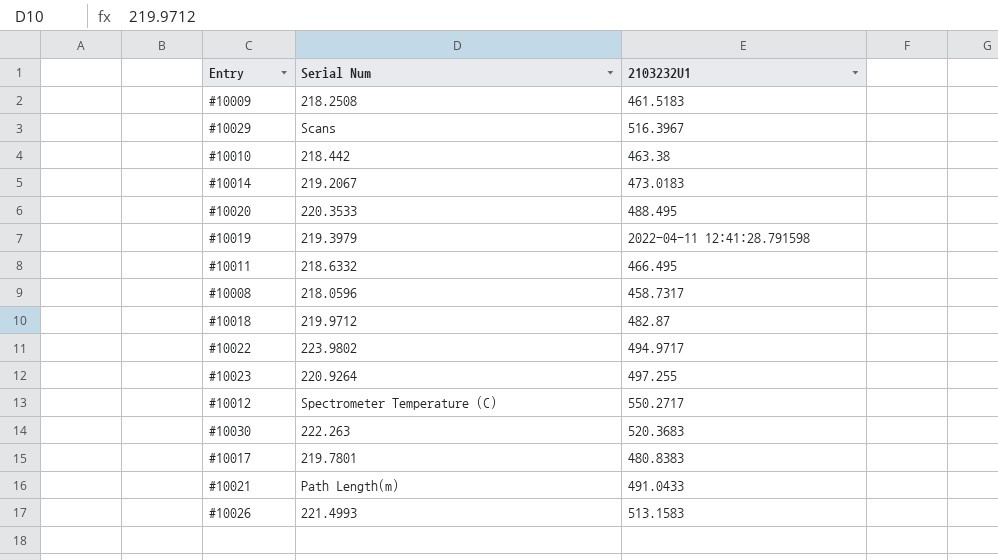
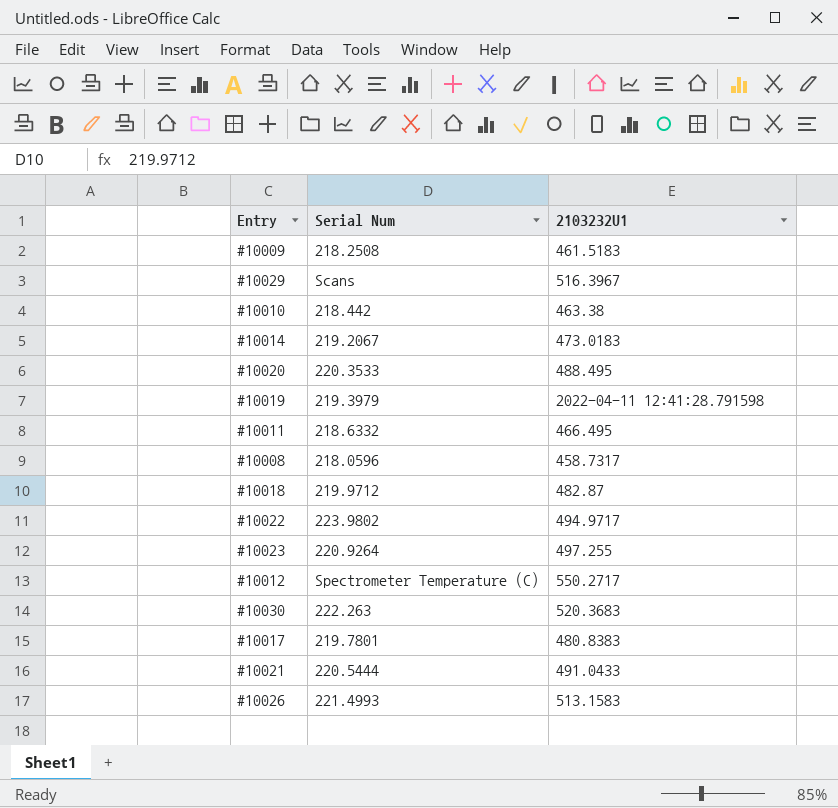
#10021 | Serial Num: Path Length(m) -> 220.5444

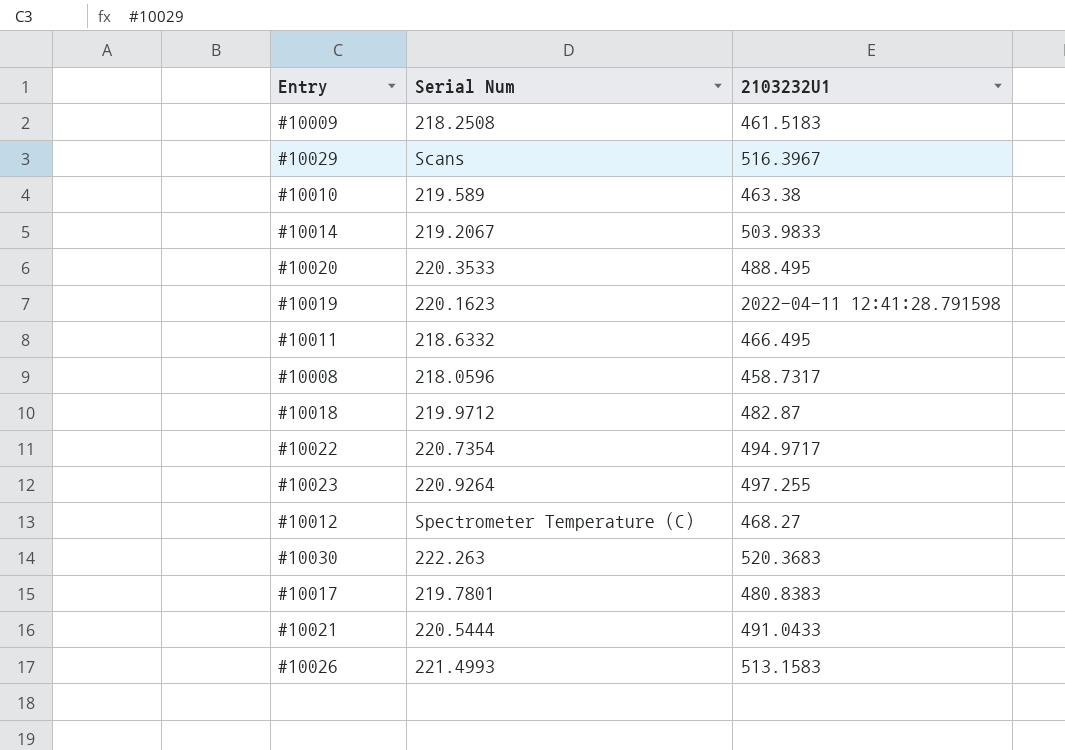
#10010 | Serial Num: 218.442 -> 219.589
#10014 | 2103232U1: 473.0183 -> 503.9833
#10019 | Serial Num: 219.3979 -> 220.1623
#10022 | Serial Num: 223.9802 -> 220.7354
#10012 | 2103232U1: 550.2717 -> 468.27

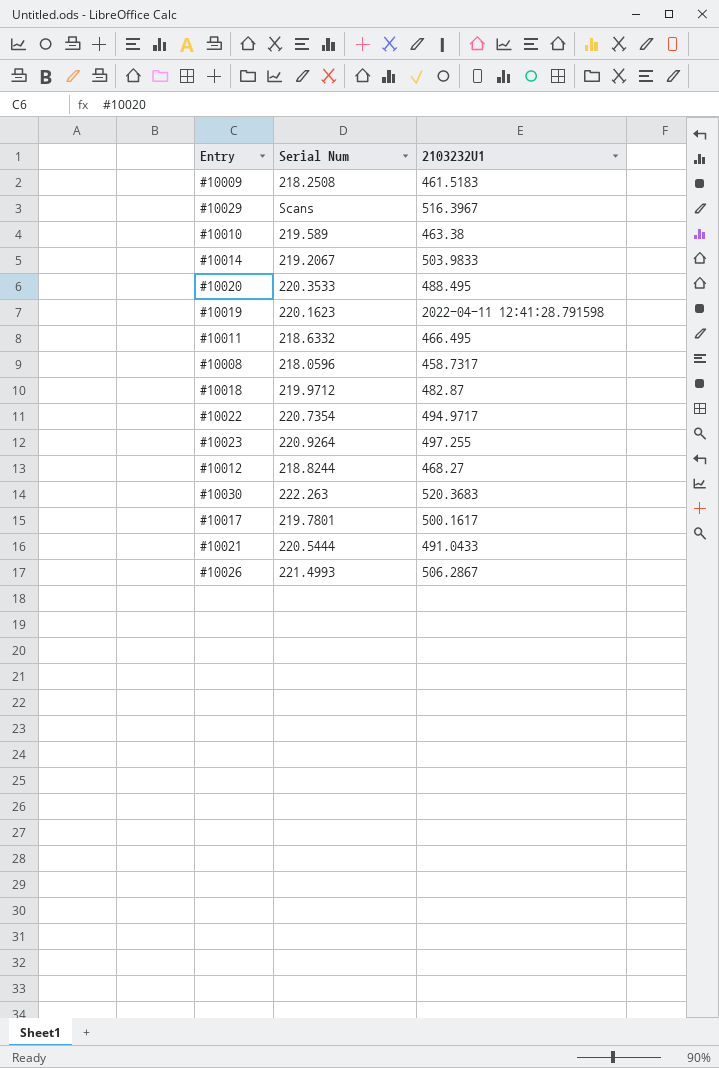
#10012 | Serial Num: Spectrometer Temperature (C) -> 218.8244
#10017 | 2103232U1: 480.8383 -> 500.1617
#10026 | 2103232U1: 513.1583 -> 506.2867

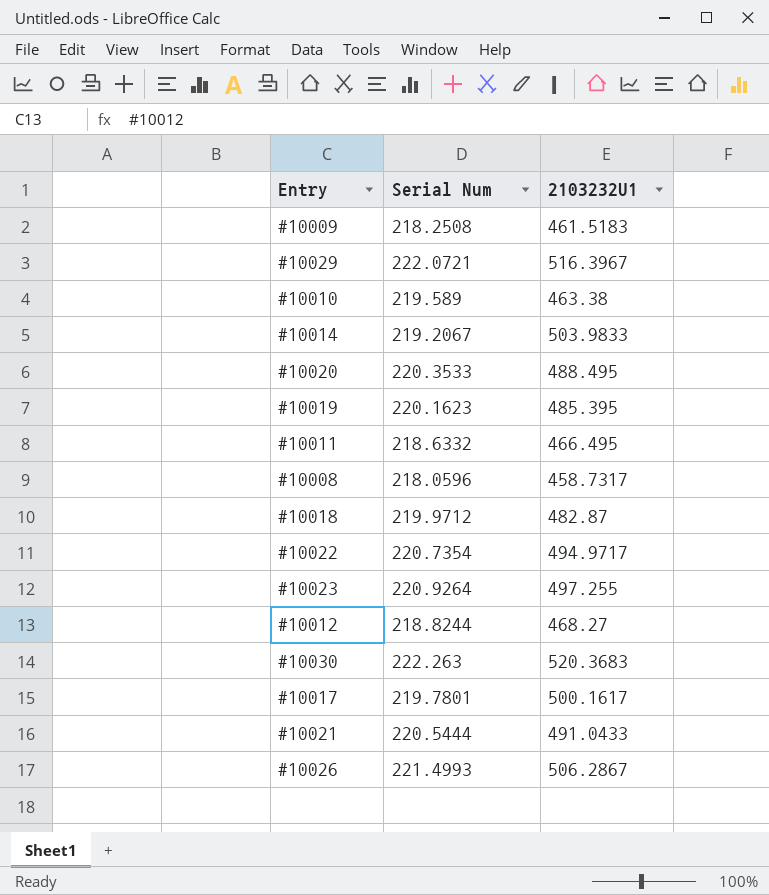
#10029 | Serial Num: Scans -> 222.0721
#10019 | 2103232U1: 2022-04-11 12:41:28.791598 -> 485.395

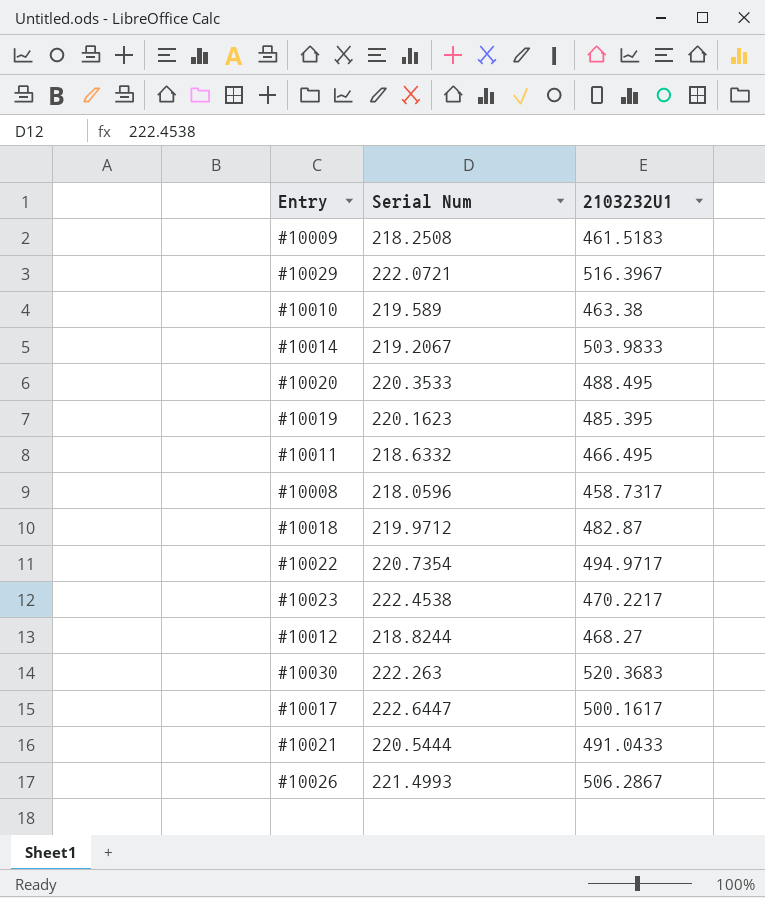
#10023 | Serial Num: 220.9264 -> 222.4538
#10023 | 2103232U1: 497.255 -> 470.2217
#10017 | Serial Num: 219.7801 -> 222.6447

